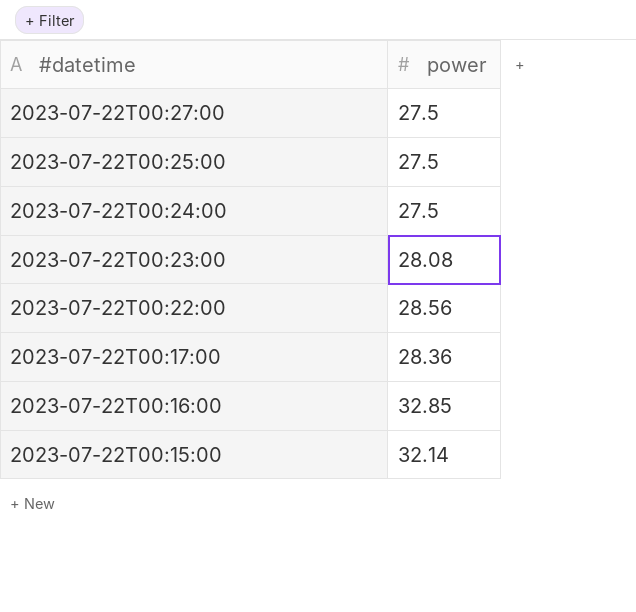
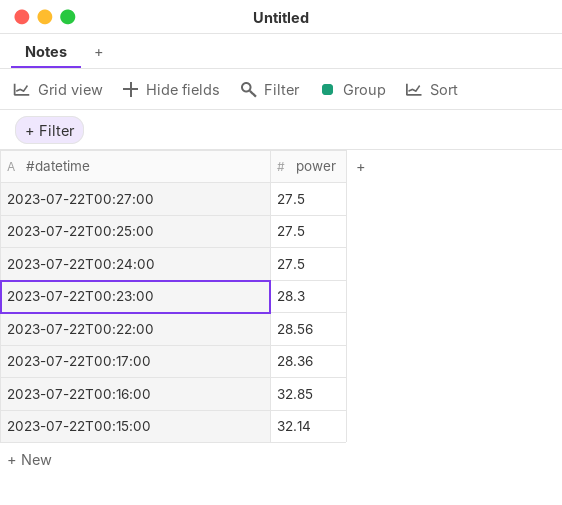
2023-07-22T00:23:00 | power: 28.08 -> 28.3

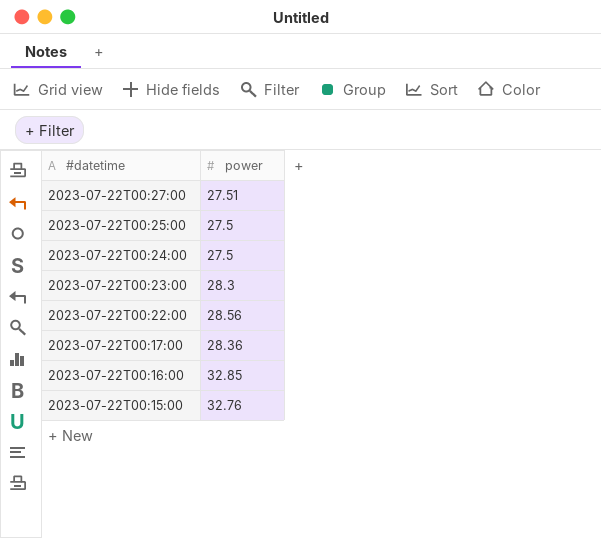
2023-07-22T00:27:00 | power: 27.5 -> 27.51
2023-07-22T00:15:00 | power: 32.14 -> 32.76

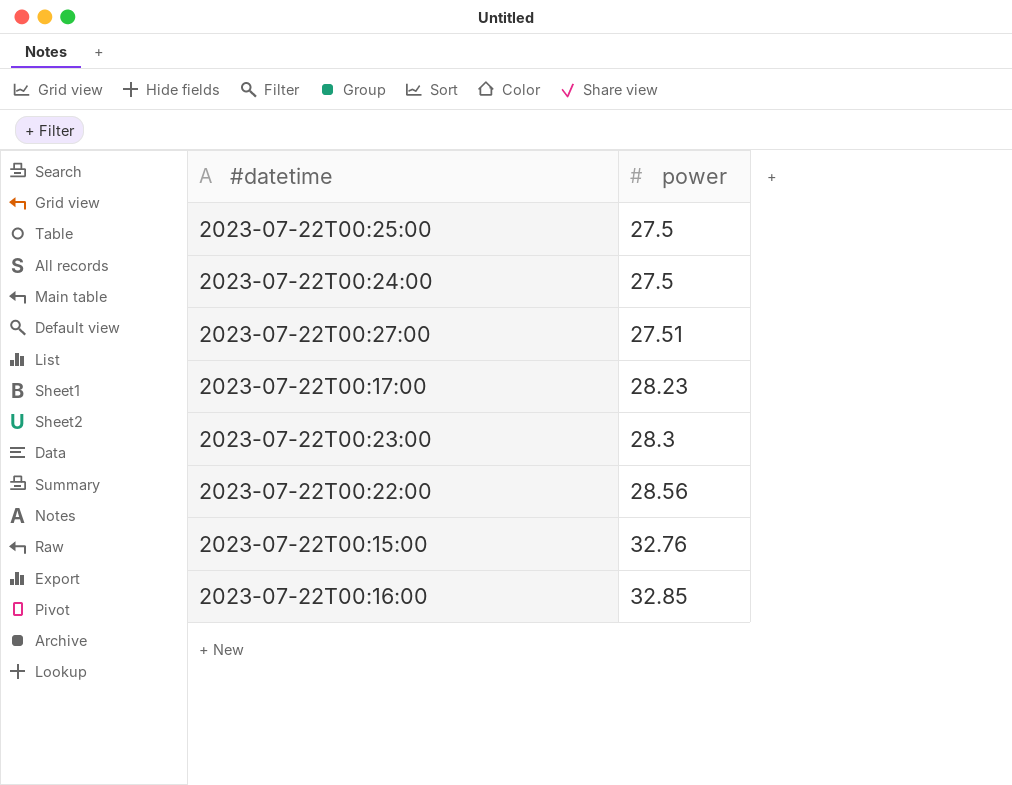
row order: #datetime descending -> power ascending
2023-07-22T00:17:00 | power: 28.36 -> 28.23

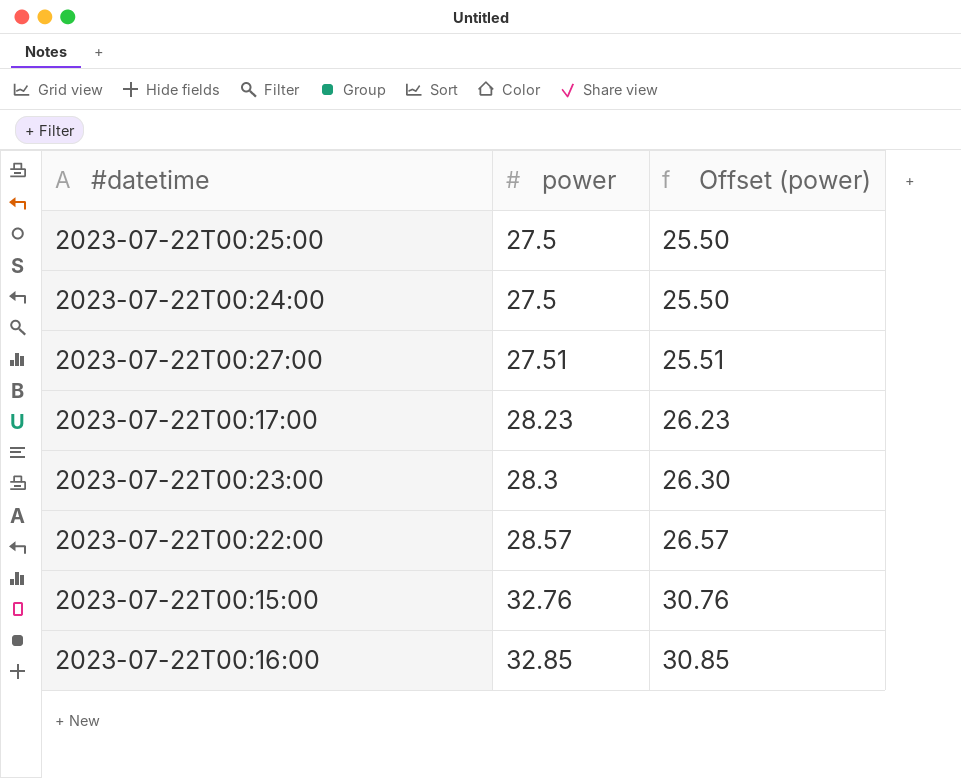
column Offset (power) | formula: none -> [power] - 2
2023-07-22T00:22:00 | power: 28.56 -> 28.57

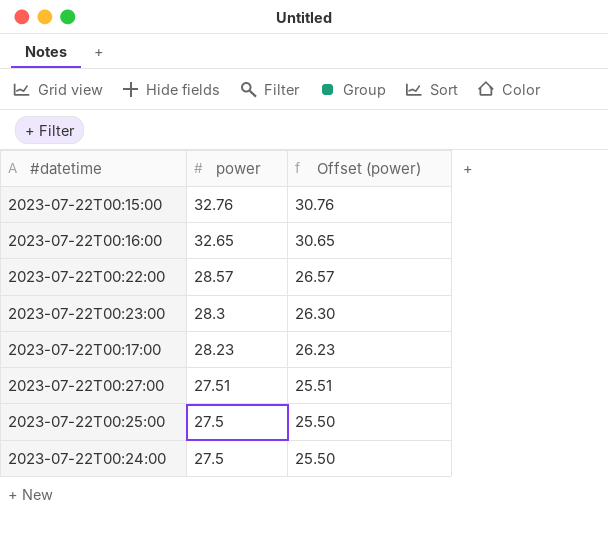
row order: power ascending -> power descending
2023-07-22T00:16:00 | power: 32.85 -> 32.65
2023-07-22T00:16:00 | Offset (power): 30.85 -> 30.65

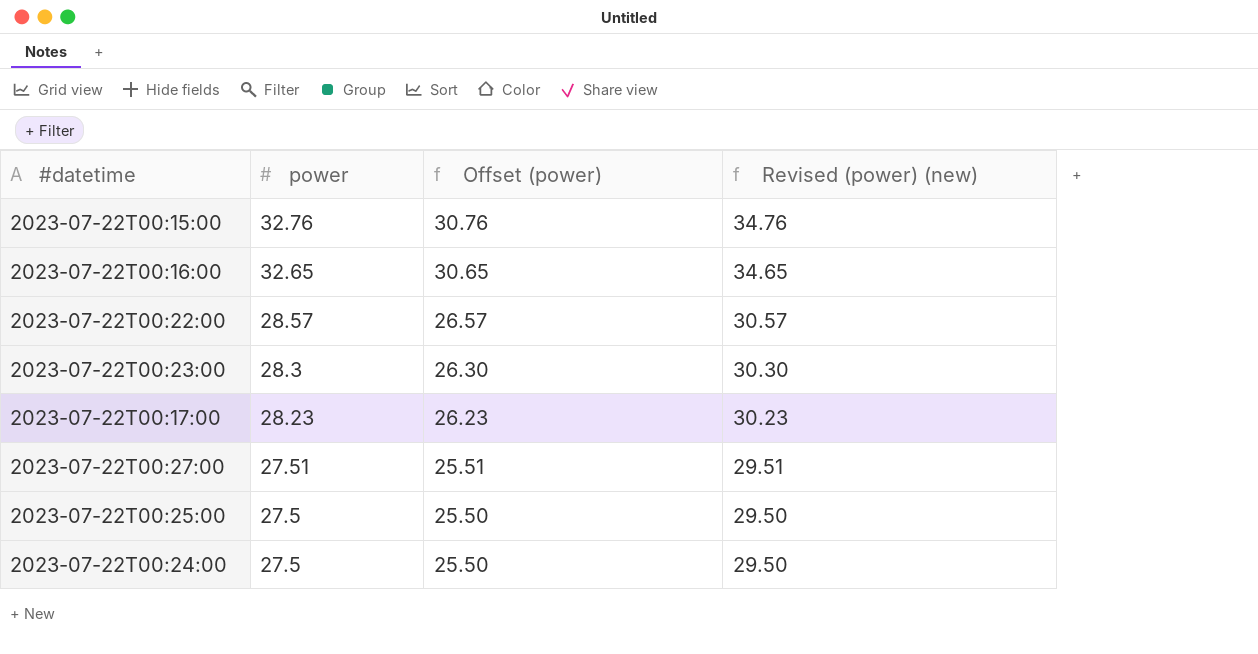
column Revised (power) (new) | formula: none -> [power] + 2

